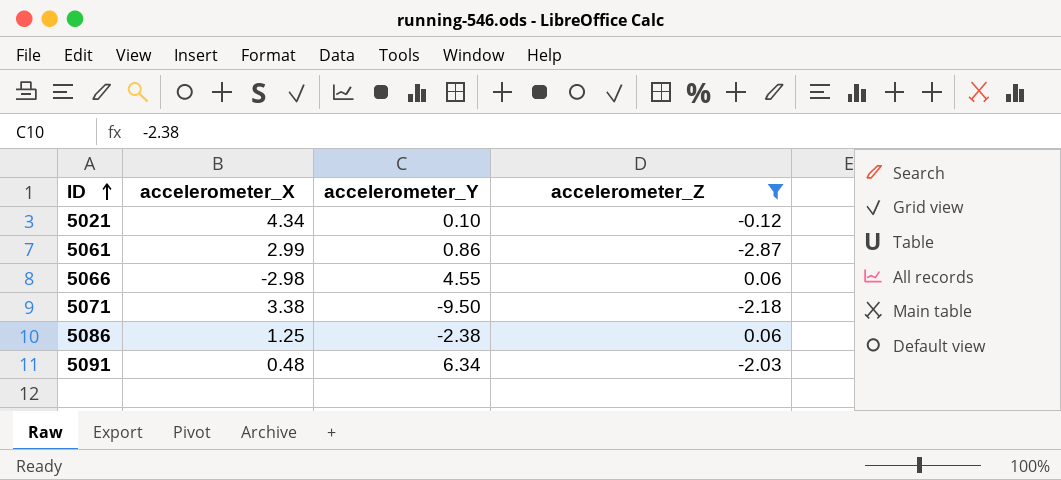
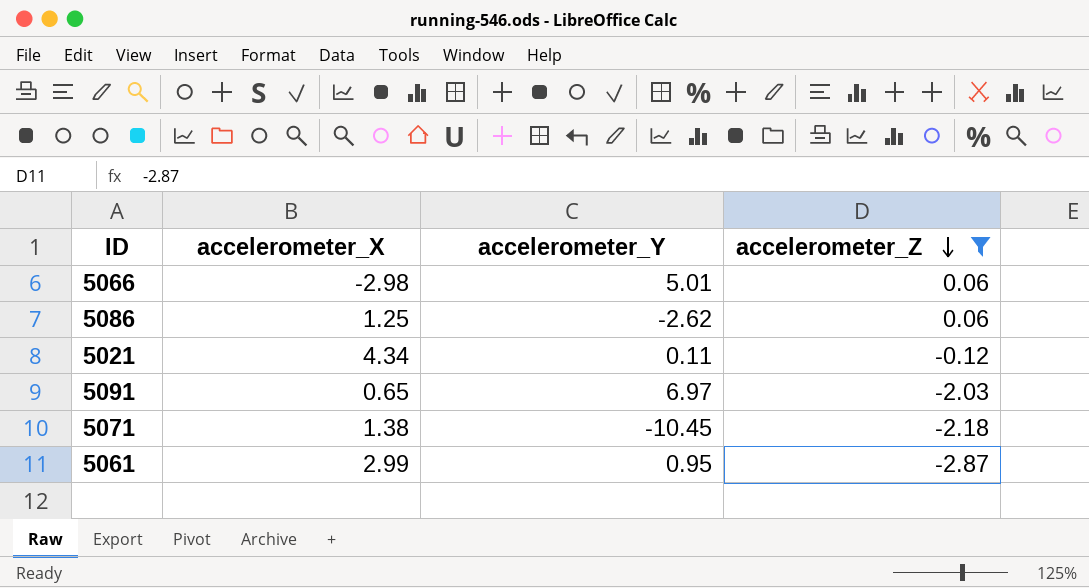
row order: ID ascending -> accelerometer_Z descending
5066 | accelerometer_Y: 4.55 -> 5.01
5086 | accelerometer_Y: -2.38 -> -2.62
5021 | accelerometer_Y: 0.10 -> 0.11
5091 | accelerometer_X: 0.48 -> 0.65
5091 | accelerometer_Y: 6.34 -> 6.97
5071 | accelerometer_X: 3.38 -> 1.38
5071 | accelerometer_Y: -9.50 -> -10.45
5061 | accelerometer_Y: 0.86 -> 0.95

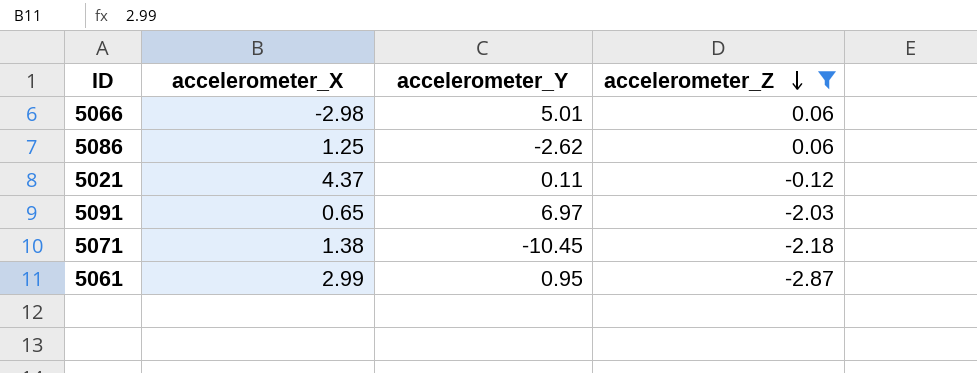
5021 | accelerometer_X: 4.34 -> 4.37

